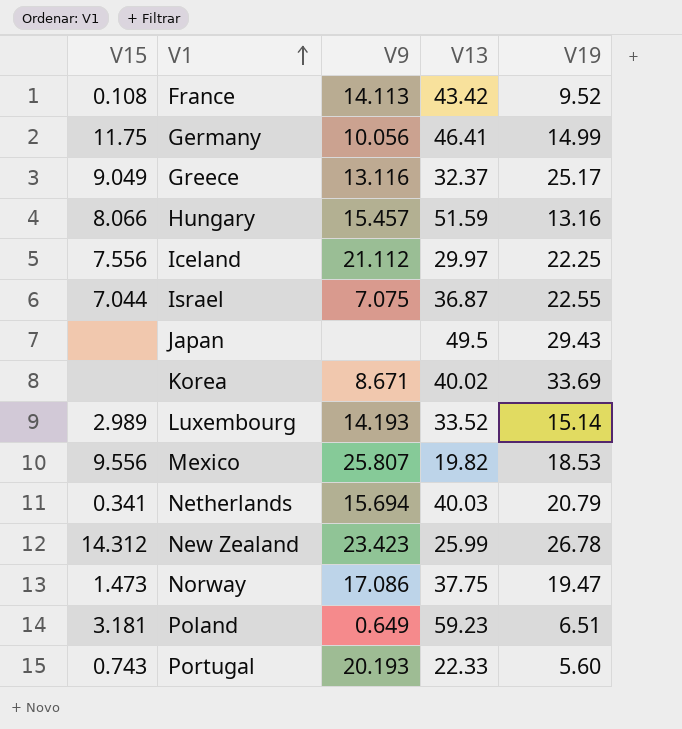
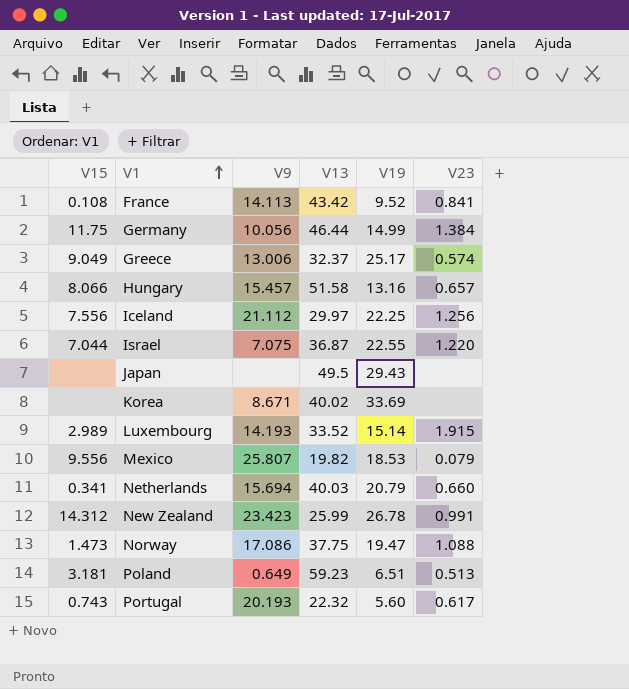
column V23 | position: none -> 6
Germany | V13: 46.41 -> 46.44
Greece | V9: 13.116 -> 13.006
Hungary | V13: 51.59 -> 51.58
Portugal | V13: 22.33 -> 22.32

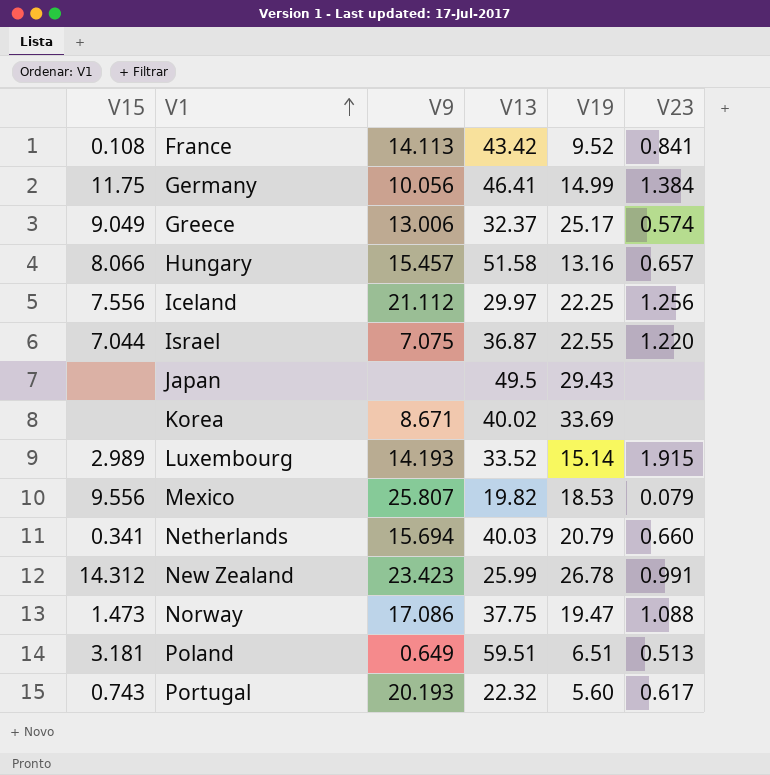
Germany | V13: 46.44 -> 46.41
Poland | V13: 59.23 -> 59.51

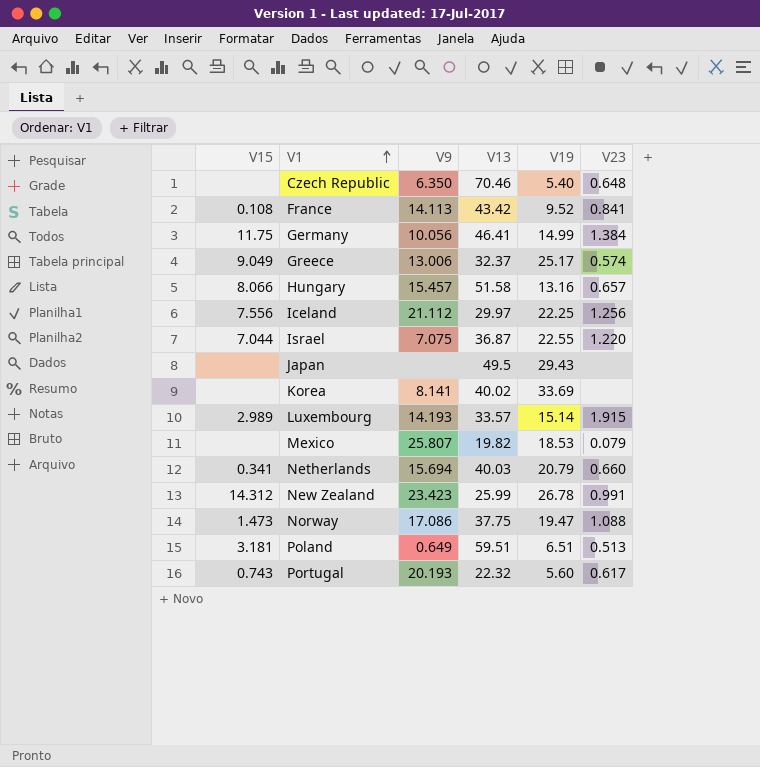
row Czech Republic: none -> none | 6.350 | 70.46 | 5.40 | 0.648
Korea | V9: 8.671 -> 8.141
Luxembourg | V13: 33.52 -> 33.57
Mexico | V15: 9.556 -> none

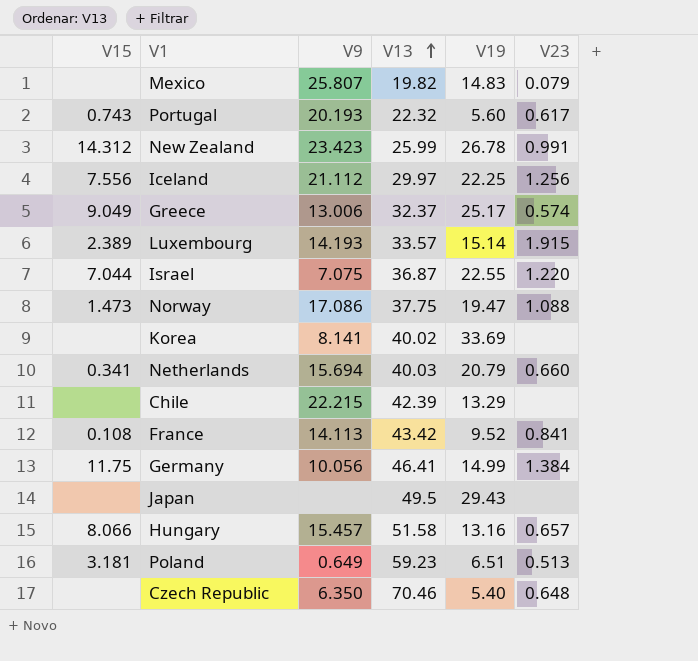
row order: V1 ascending -> V13 ascending
Mexico | V19: 18.53 -> 14.83
Luxembourg | V15: 2.989 -> 2.389
row Chile: none -> none | 22.215 | 42.39 | 13.29 | none
Poland | V13: 59.51 -> 59.23

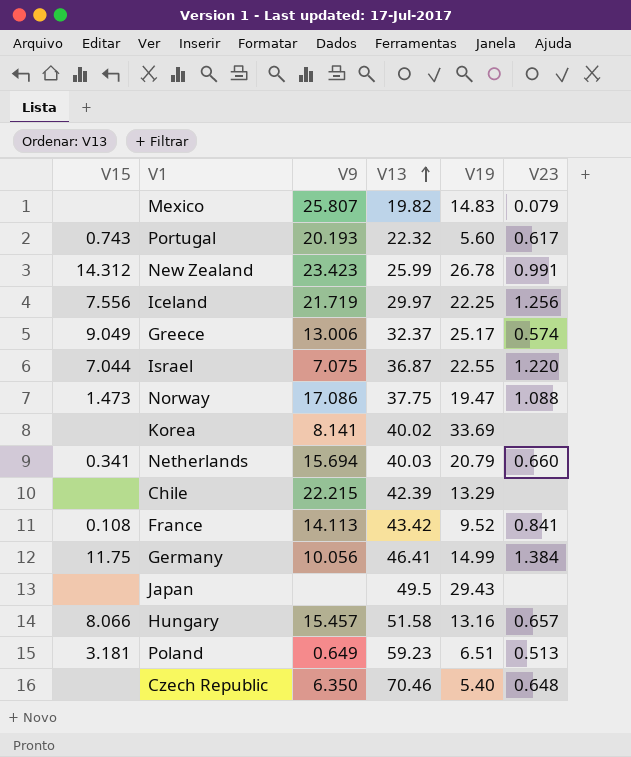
row Luxembourg: 2.389 | 14.193 | 33.57 | 15.14 | 1.915 -> none
Iceland | V9: 21.112 -> 21.719

